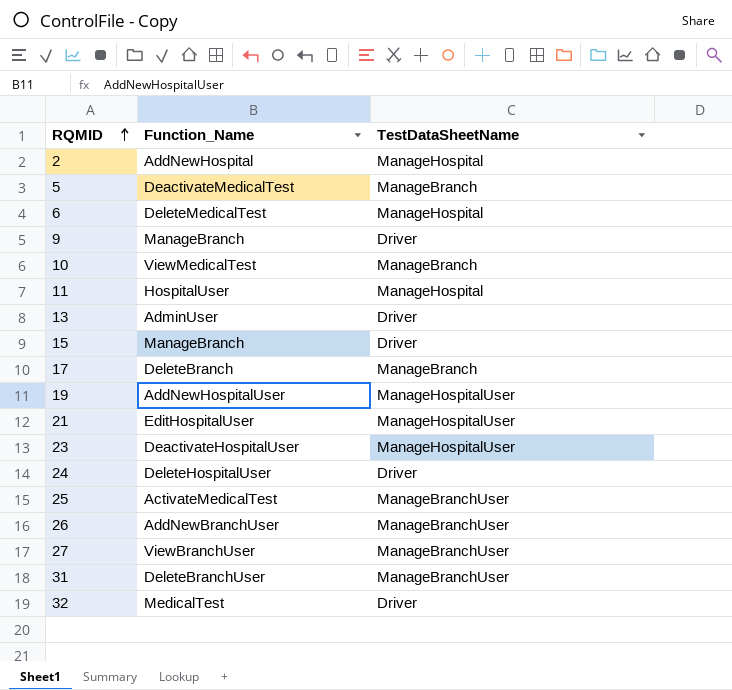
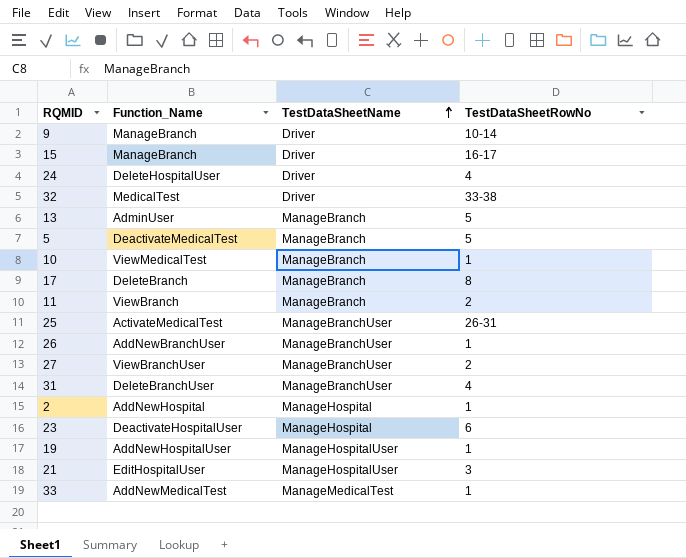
row order: RQMID ascending -> TestDataSheetName ascending
column TestDataSheetRowNo | position: none -> 4
row 6: DeleteMedicalTest | ManageHospital -> none
13 | TestDataSheetName: Driver -> ManageBranch
11 | Function_Name: HospitalUser -> ViewBranch
11 | TestDataSheetName: ManageHospital -> ManageBranch
23 | TestDataSheetName: ManageHospitalUser -> ManageHospital
row 33: none -> AddNewMedicalTest | ManageMedicalTest | 1

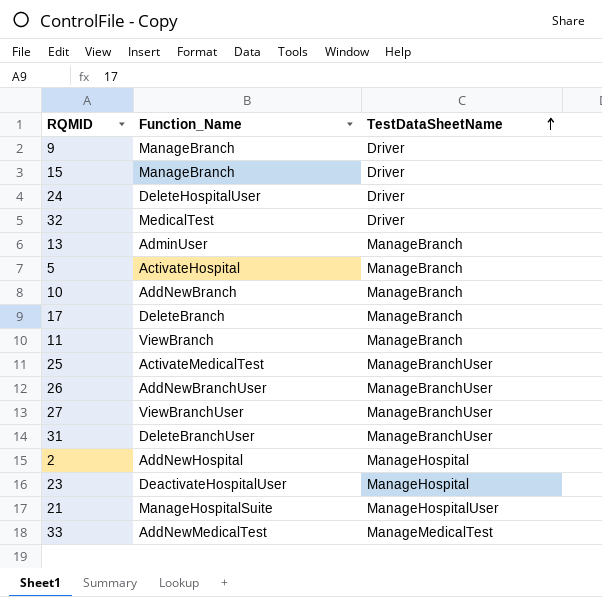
column TestDataSheetRowNo | position: 4 -> none
row 19: AddNewHospitalUser | ManageHospitalUser | 1 -> none
5 | Function_Name: DeactivateMedicalTest -> ActivateHospital
10 | Function_Name: ViewMedicalTest -> AddNewBranch
21 | Function_Name: EditHospitalUser -> ManageHospitalSuite

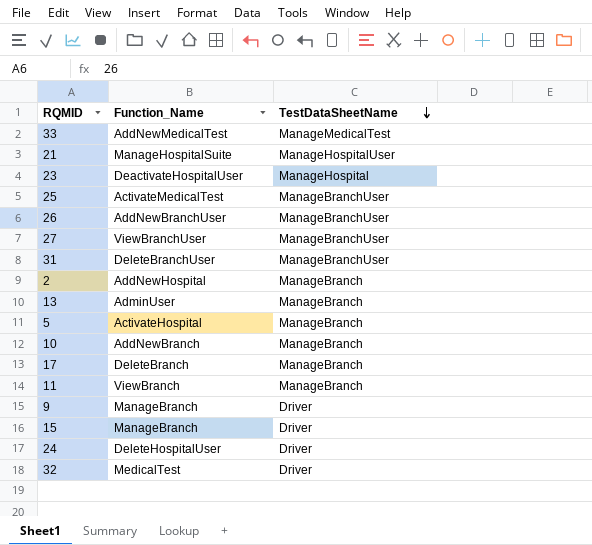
row order: TestDataSheetName ascending -> TestDataSheetName descending
2 | TestDataSheetName: ManageHospital -> ManageBranch

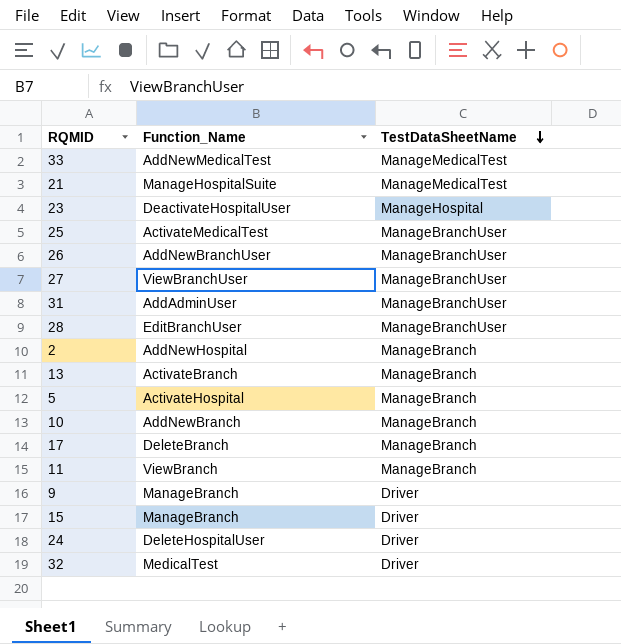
21 | TestDataSheetName: ManageHospitalUser -> ManageMedicalTest
31 | Function_Name: DeleteBranchUser -> AddAdminUser
row 28: none -> EditBranchUser | ManageBranchUser
13 | Function_Name: AdminUser -> ActivateBranch

